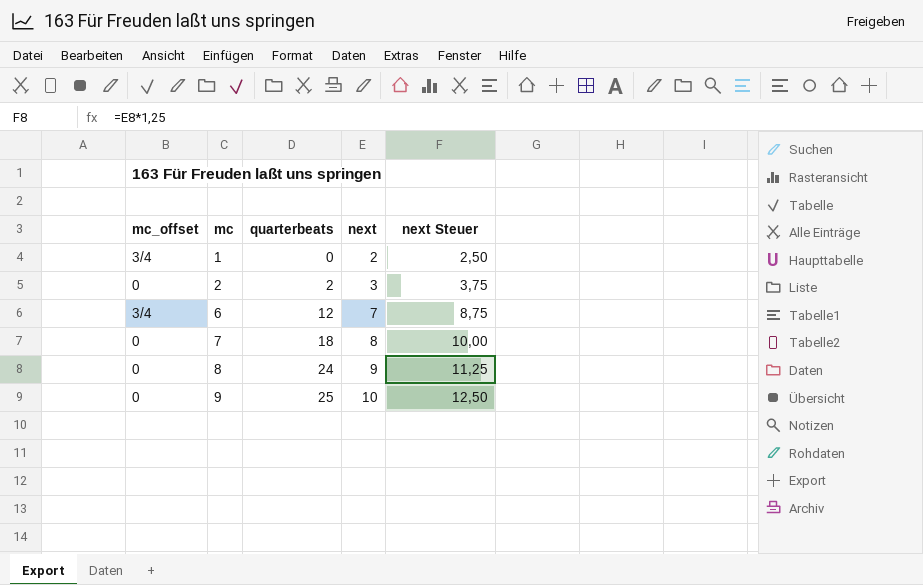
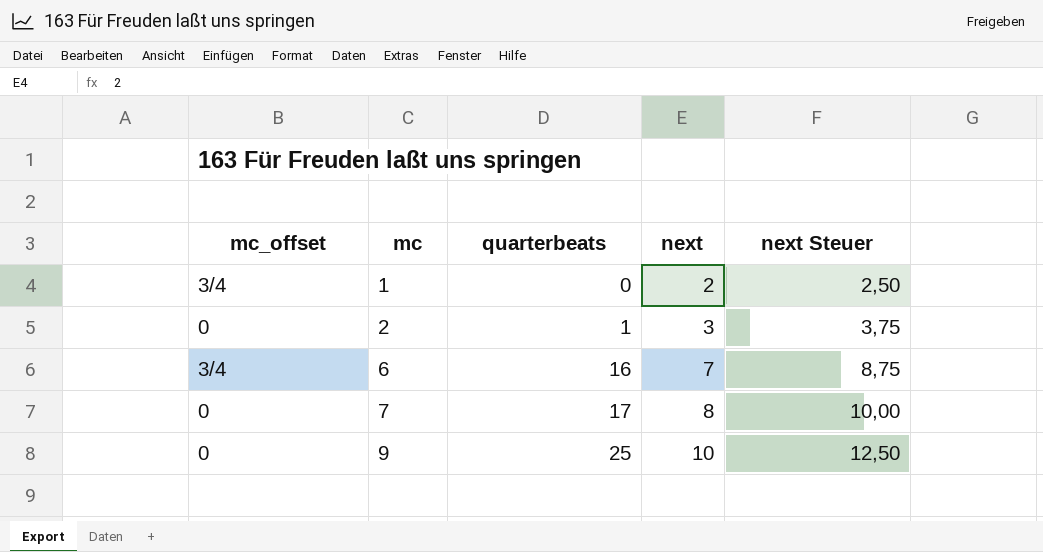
row 8: 0 | 24 | 9 | 11,25 -> none
2 | quarterbeats: 2 -> 1
6 | quarterbeats: 12 -> 16
7 | quarterbeats: 18 -> 17

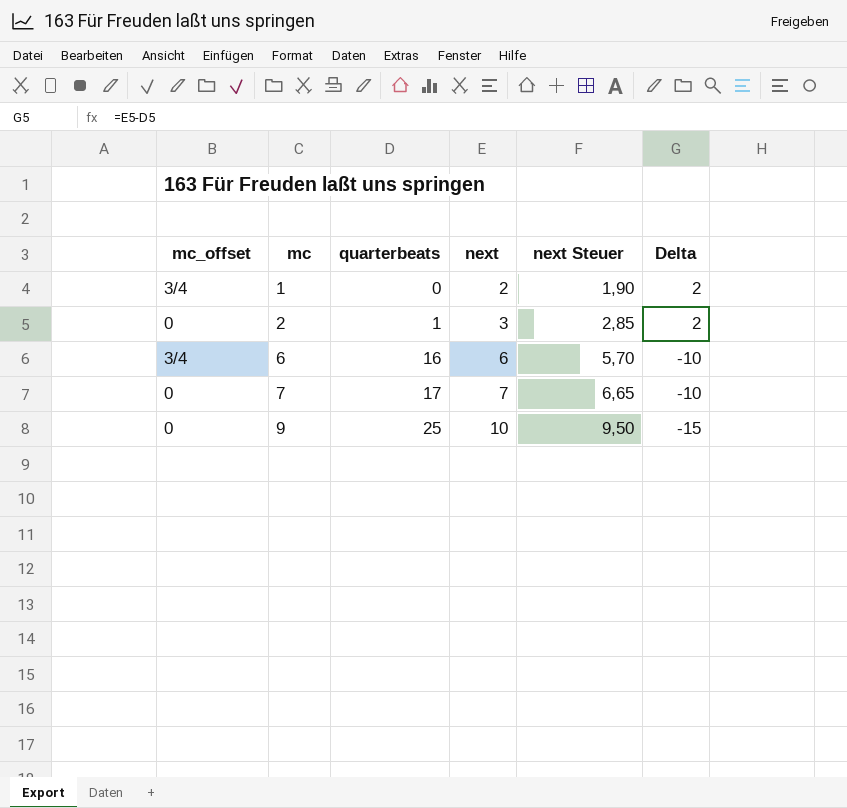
column next Steuer | formula: [next] * 1,25 -> [next] * 0,95
column Delta | formula: none -> [next] - [quarterbeats]
6 | next: 7 -> 6
7 | next: 8 -> 7

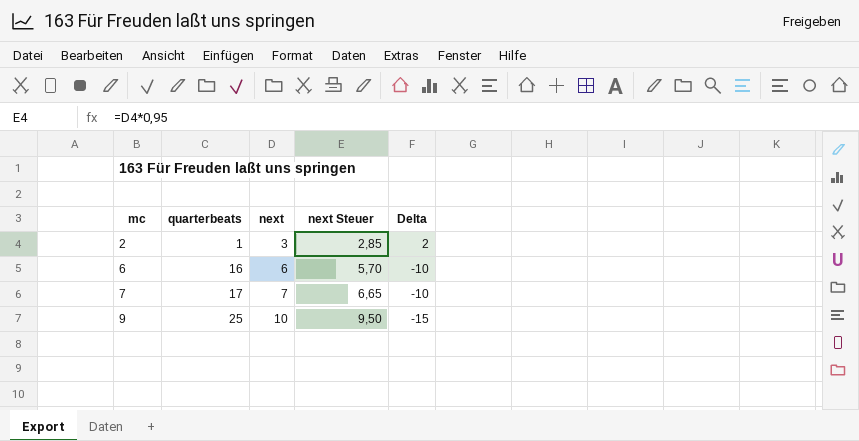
column mc_offset | position: 1 -> none
row 1: 3/4 | 0 | 2 | 1,90 | 2 -> none

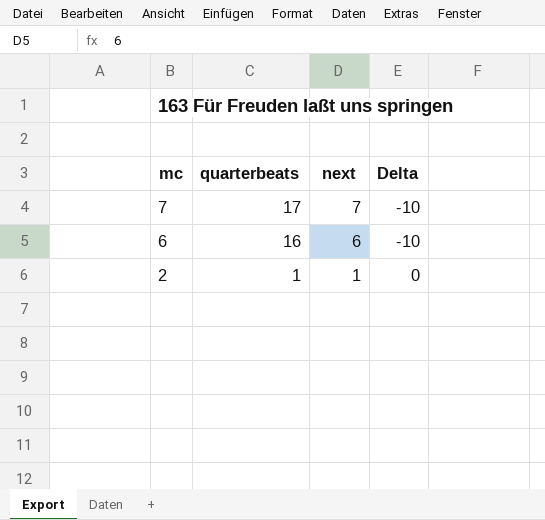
row order: mc ascending -> mc descending
column next Steuer | formula: [next] * 0,95 -> none
row 9: 25 | 10 | 9,50 | -15 -> none
2 | next: 3 -> 1
2 | Delta: 2 -> 0

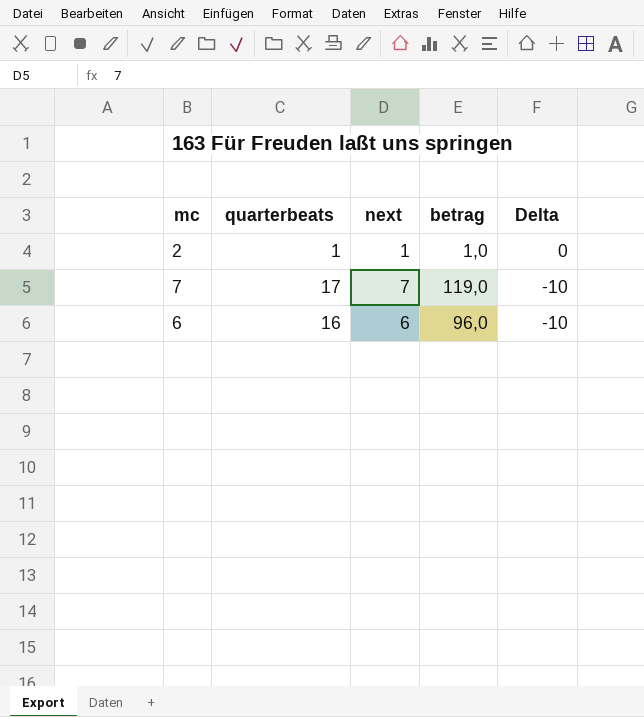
row order: mc descending -> Delta descending
column betrag | formula: none -> [quarterbeats] * [next]

